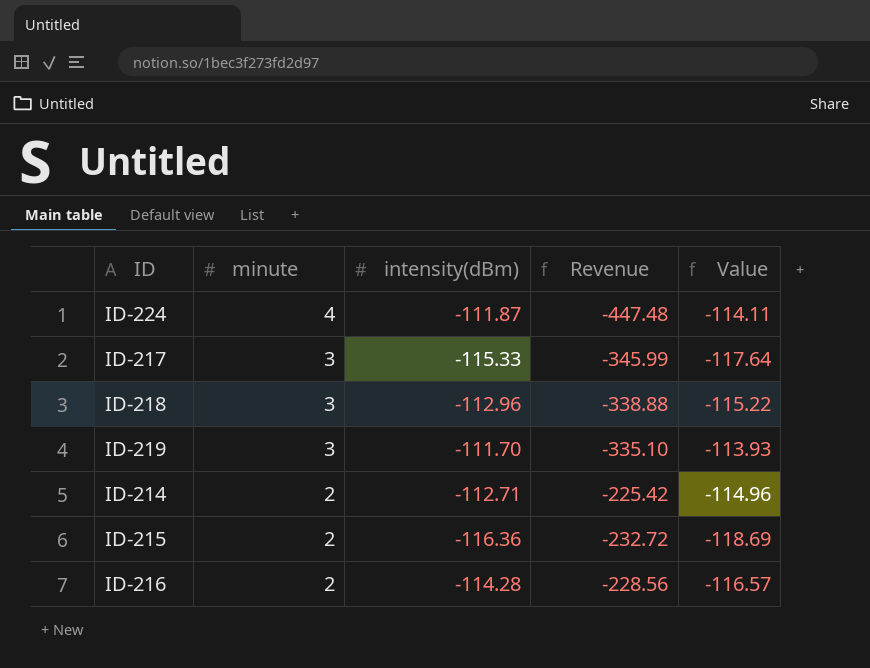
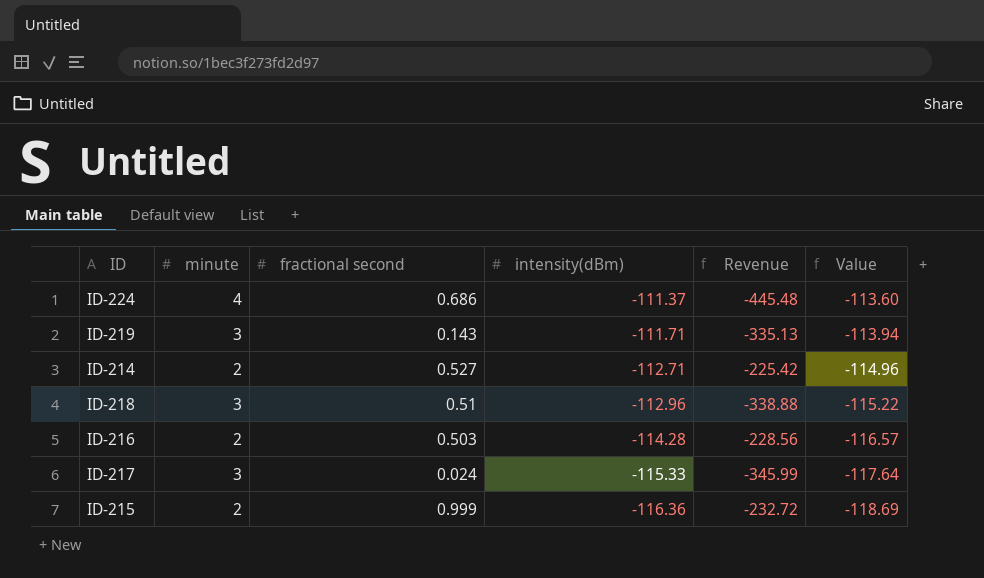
row order: minute descending -> intensity(dBm) descending
column fractional second | position: none -> 3
ID-224 | intensity(dBm): -111.87 -> -111.37
ID-224 | Revenue: -447.48 -> -445.48
ID-224 | Value: -114.11 -> -113.60
ID-219 | intensity(dBm): -111.70 -> -111.71
ID-219 | Revenue: -335.10 -> -335.13
ID-219 | Value: -113.93 -> -113.94

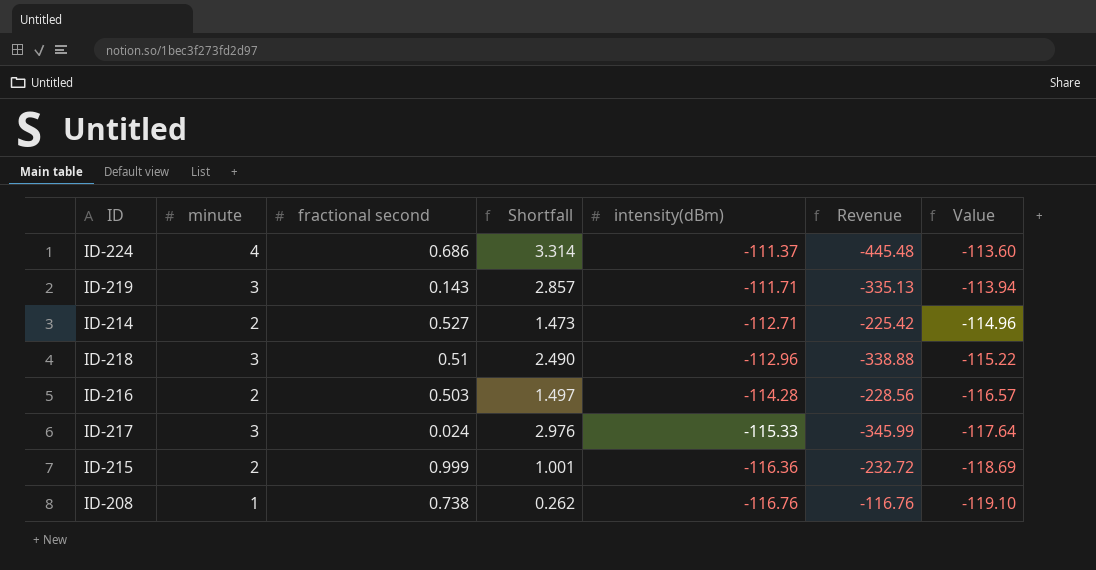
column Shortfall | formula: none -> [minute] - [fractional second]
row ID-208: none -> 1 | 0.738 | 0.262 | -116.76 | -116.76 | -119.10

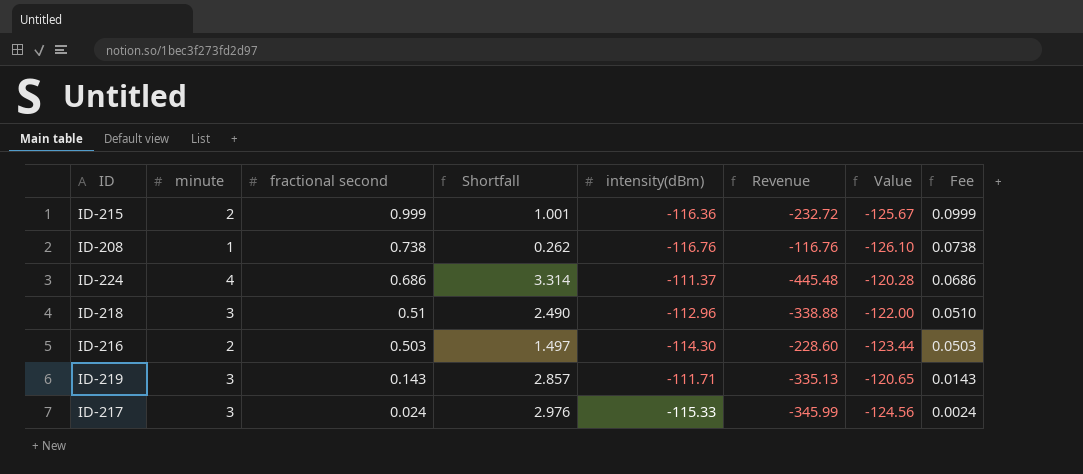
row order: intensity(dBm) descending -> fractional second descending
column Value | formula: [intensity(dBm)] * 1.02 -> [intensity(dBm)] * 1.08
column Fee | formula: none -> [fractional second] * 0.1
row ID-214: 2 | 0.527 | 1.473 | -112.71 | -225.42 | -114.96 -> none
ID-216 | intensity(dBm): -114.28 -> -114.30
ID-216 | Revenue: -228.56 -> -228.60

